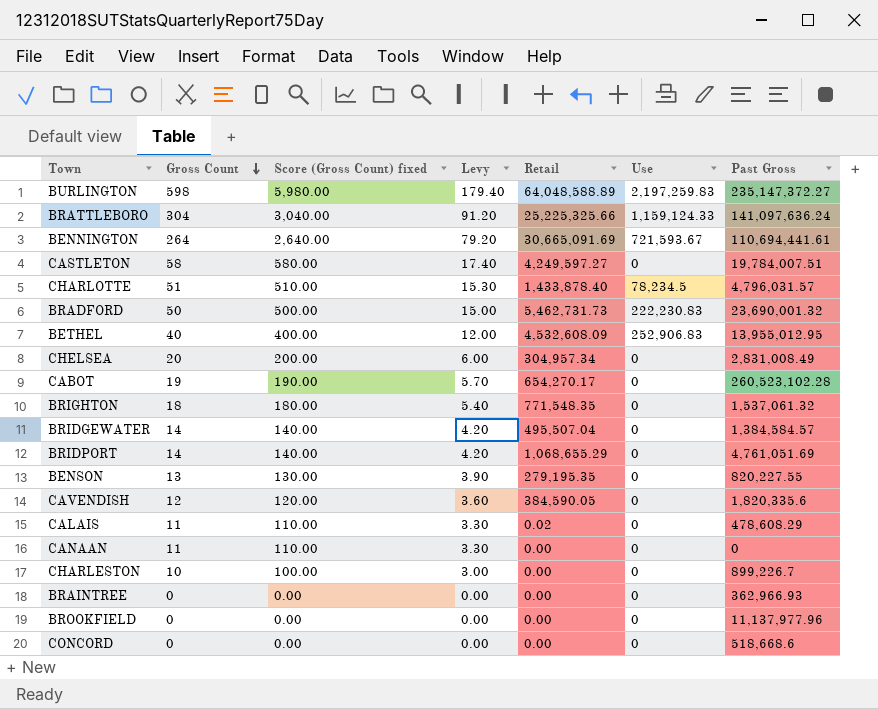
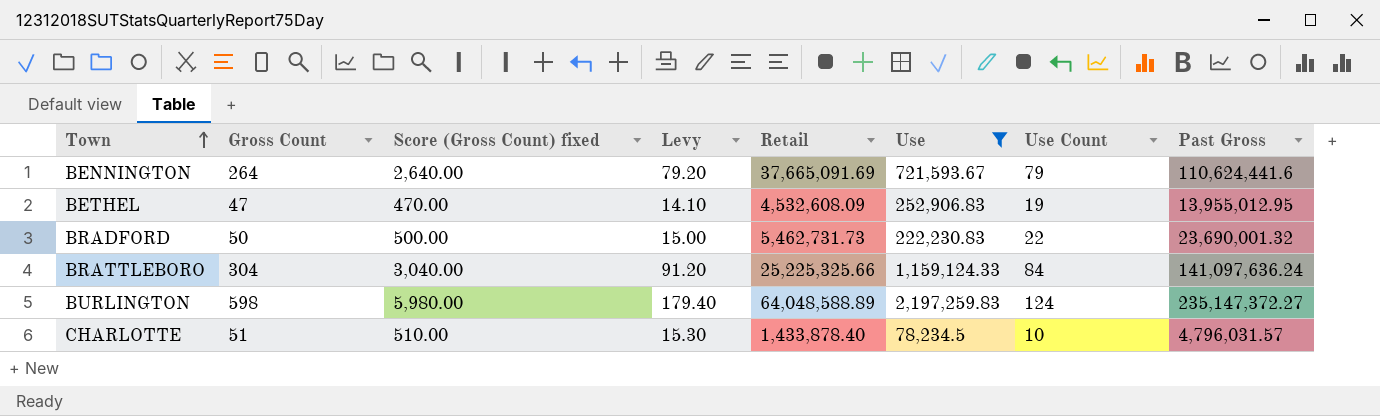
filter: none -> Use != 0
row order: Gross Count descending -> Town ascending
column Use Count | position: none -> 7
BENNINGTON | Retail: 30,665,091.69 -> 37,665,091.69
BENNINGTON | Past Gross: 110,694,441.61 -> 110,624,441.6
BETHEL | Gross Count: 40 -> 47
BETHEL | Score (Gross Count) fixed: 400.00 -> 470.00
BETHEL | Levy: 12.00 -> 14.10

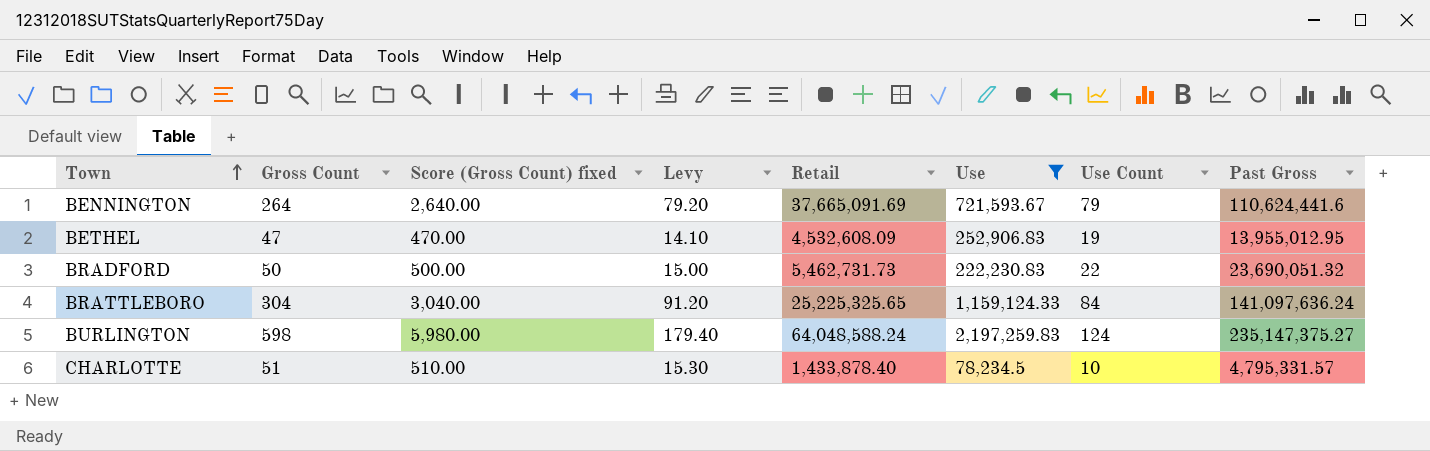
BRADFORD | Past Gross: 23,690,001.32 -> 23,690,051.32
BRATTLEBORO | Retail: 25,225,325.66 -> 25,225,325.65
BURLINGTON | Retail: 64,048,588.89 -> 64,048,588.24
BURLINGTON | Past Gross: 235,147,372.27 -> 235,147,375.27
CHARLOTTE | Past Gross: 4,796,031.57 -> 4,795,331.57

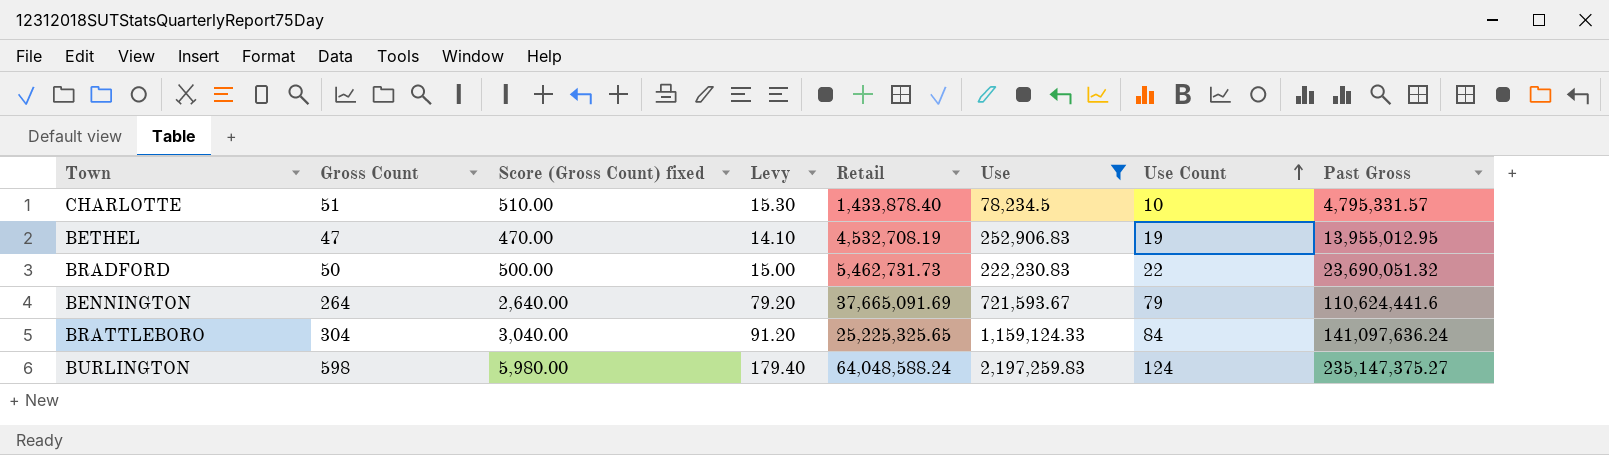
row order: Town ascending -> Use Count ascending
BETHEL | Retail: 4,532,608.09 -> 4,532,708.19

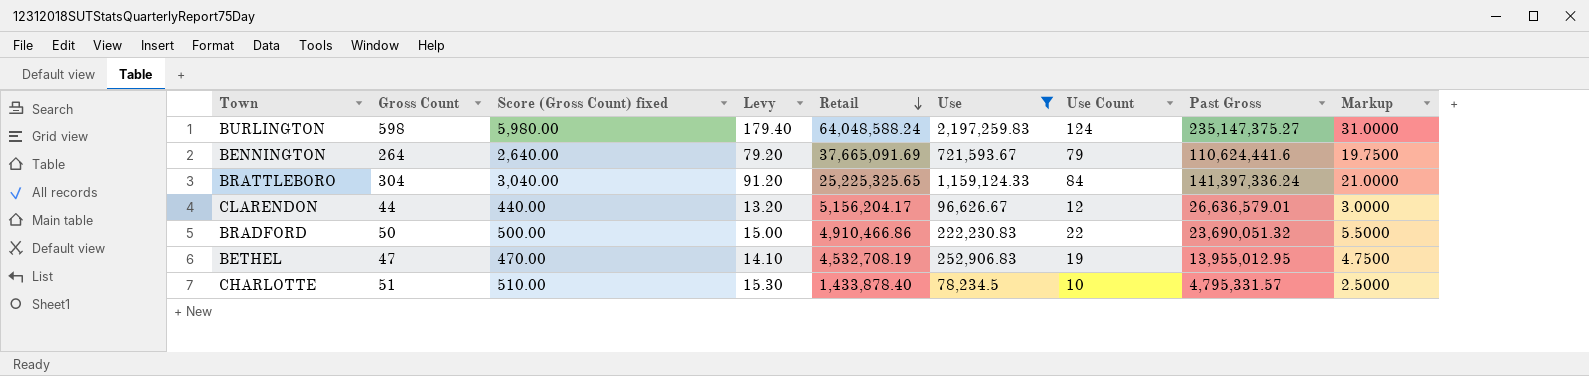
row order: Use Count ascending -> Retail descending
column Markup | formula: none -> [Use Count] * 0.25
BRATTLEBORO | Past Gross: 141,097,636.24 -> 141,397,336.24
row CLARENDON: none -> 44 | 440.00 | 13.20 | 5,156,204.17 | 96,626.67 | 12 | 26,636,579.01 | 3.0000
BRADFORD | Retail: 5,462,731.73 -> 4,910,466.86

